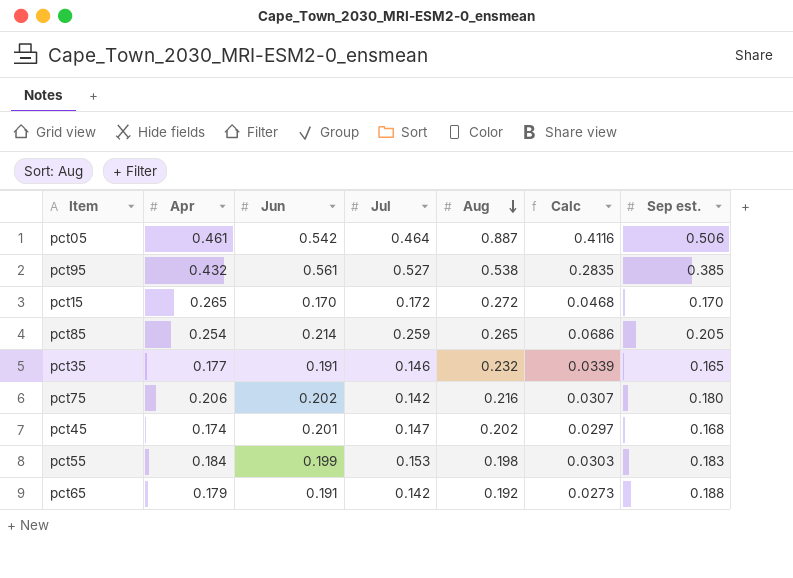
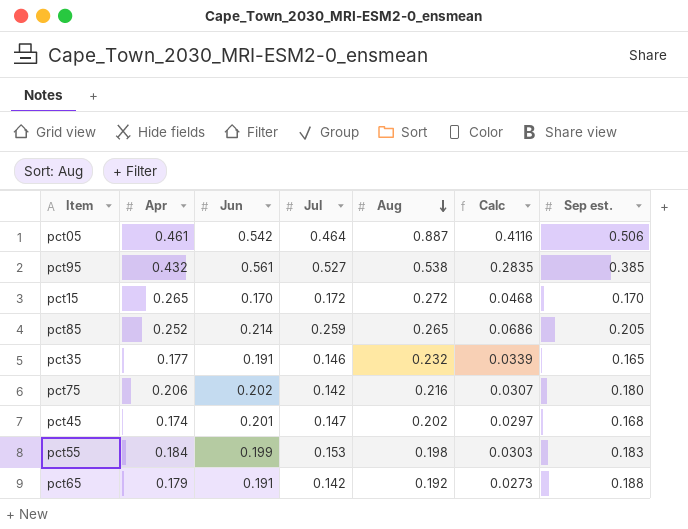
pct85 | Apr: 0.254 -> 0.252

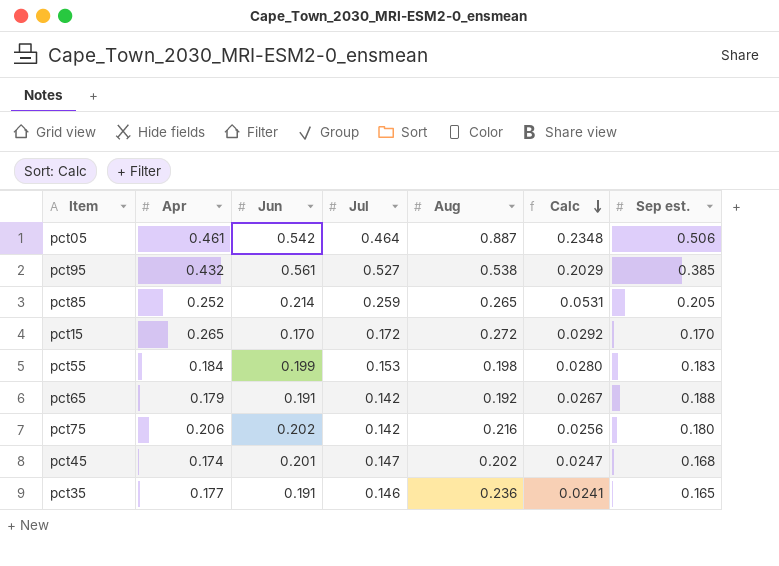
row order: Aug descending -> Calc descending
column Calc | formula: [Jul] * [Aug] -> [Jul] * [Sep est.]
pct35 | Aug: 0.232 -> 0.236

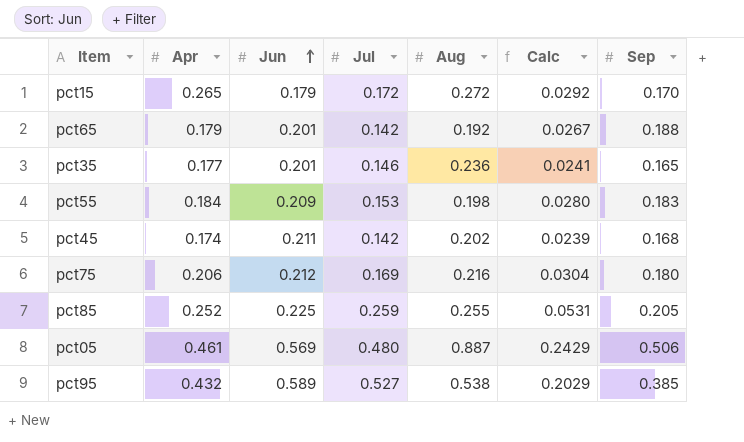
row order: Calc descending -> Jun ascending
column name: Sep est. -> Sep
pct15 | Jun: 0.170 -> 0.179
pct65 | Jun: 0.191 -> 0.201
pct35 | Jun: 0.191 -> 0.201
pct55 | Jun: 0.199 -> 0.209
pct45 | Jun: 0.201 -> 0.211
pct45 | Jul: 0.147 -> 0.142
pct45 | Calc: 0.0247 -> 0.0239
pct75 | Jun: 0.202 -> 0.212
pct75 | Jul: 0.142 -> 0.169
pct75 | Calc: 0.0256 -> 0.0304
pct85 | Jun: 0.214 -> 0.225
pct85 | Aug: 0.265 -> 0.255
pct05 | Jun: 0.542 -> 0.569
pct05 | Jul: 0.464 -> 0.480
pct05 | Calc: 0.2348 -> 0.2429
pct95 | Jun: 0.561 -> 0.589

